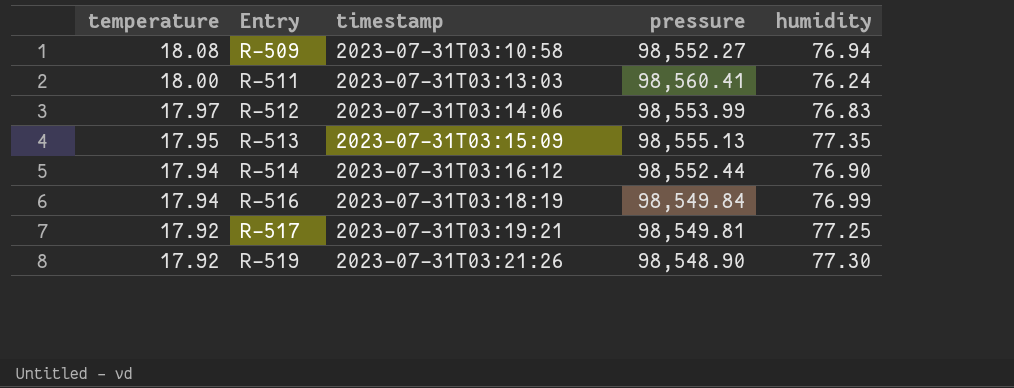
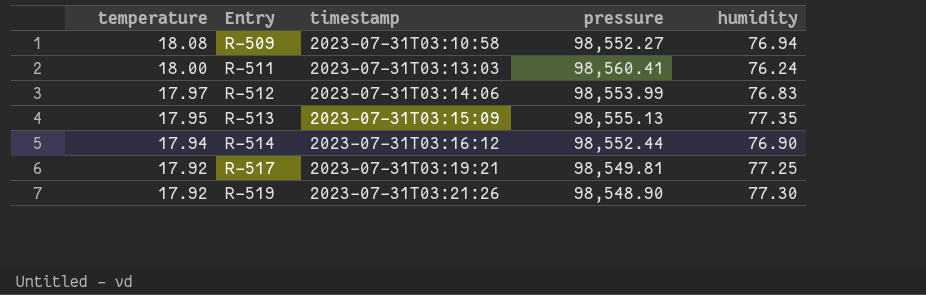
row R-516: 17.94 | 2023-07-31T03:18:19 | 98,549.84 | 76.99 -> none

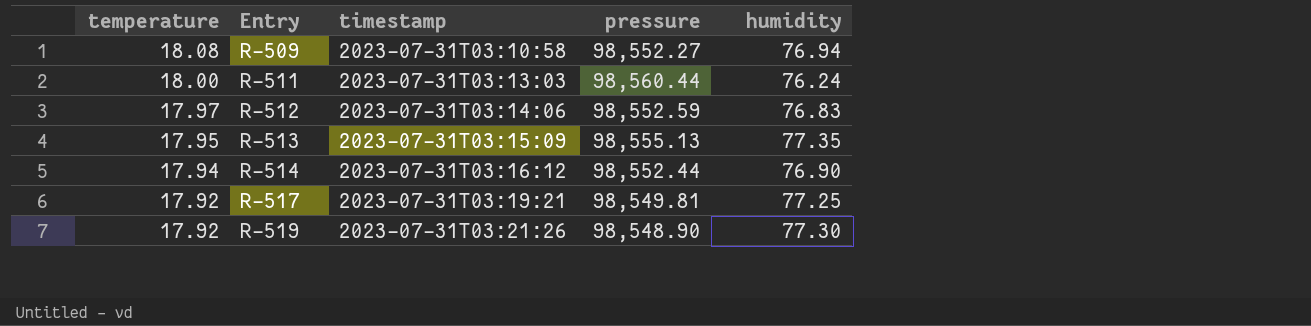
R-511 | pressure: 98,560.41 -> 98,560.44
R-512 | pressure: 98,553.99 -> 98,552.59

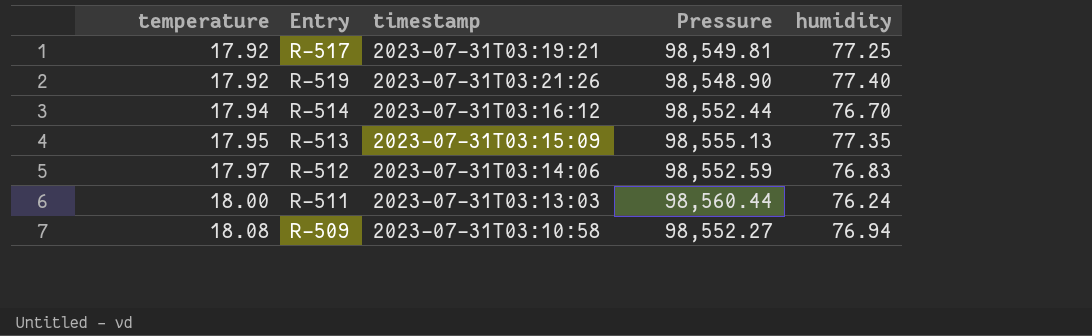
row order: temperature descending -> temperature ascending
column name: pressure -> Pressure
R-519 | humidity: 77.30 -> 77.40
R-514 | humidity: 76.90 -> 76.70

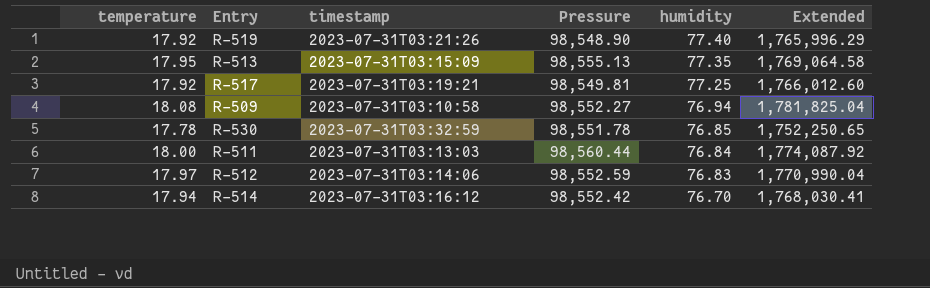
row order: temperature ascending -> humidity descending
column Extended | formula: none -> [temperature] * [Pressure]
row R-530: none -> 17.78 | 2023-07-31T03:32:59 | 98,551.78 | 76.85 | 1,752,250.65
R-511 | humidity: 76.24 -> 76.84
R-514 | Pressure: 98,552.44 -> 98,552.42

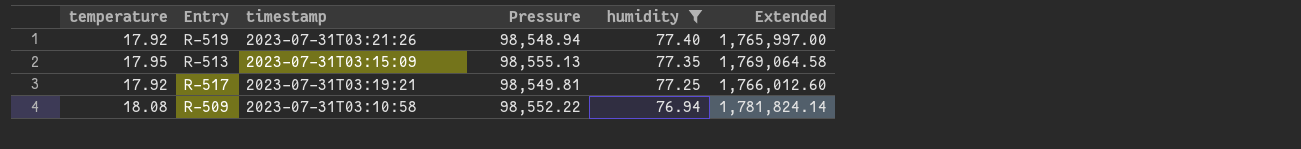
filter: none -> humidity >= 76.94
R-519 | Pressure: 98,548.90 -> 98,548.94
R-519 | Extended: 1,765,996.29 -> 1,765,997.00
R-509 | Pressure: 98,552.27 -> 98,552.22
R-509 | Extended: 1,781,825.04 -> 1,781,824.14

